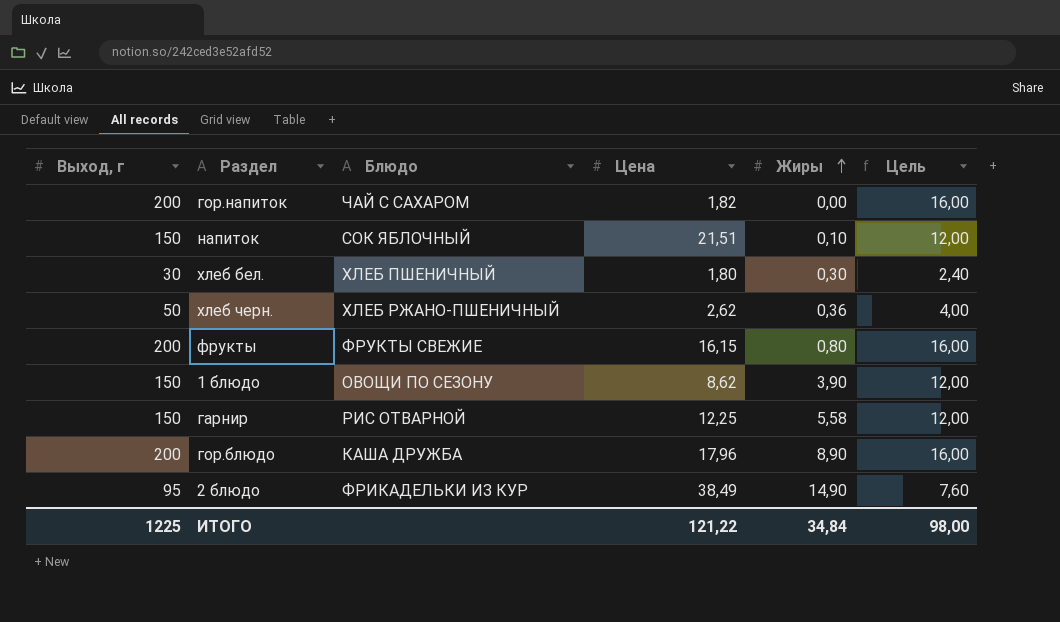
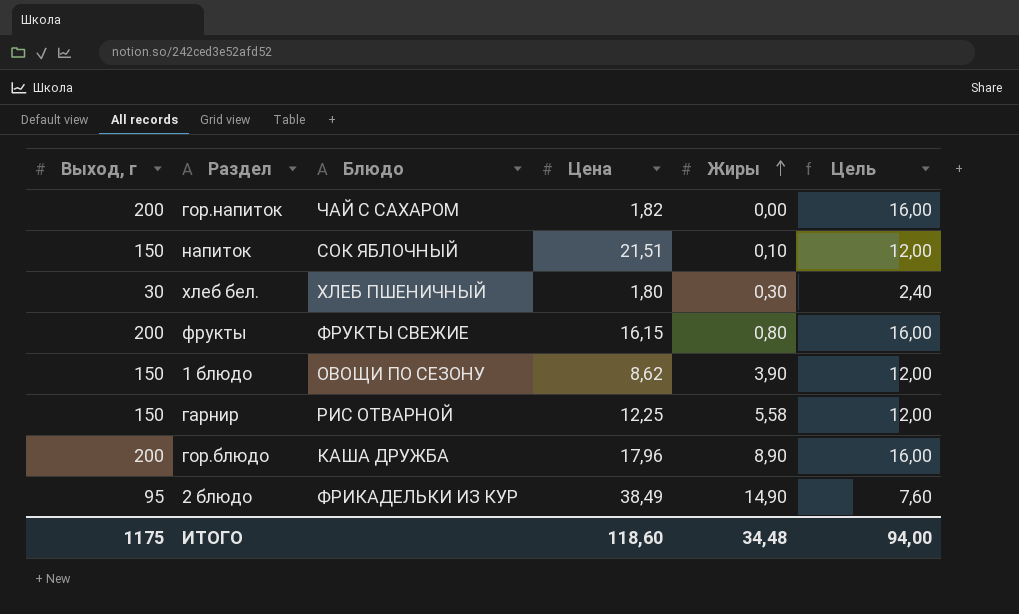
row хлеб черн.: 50 | ХЛЕБ РЖАНО-ПШЕНИЧНЫЙ | 2,62 | 0,36 | 4,00 -> none
ИТОГО | Выход, г: 1225 -> 1175
ИТОГО | Цена: 121,22 -> 118,60
ИТОГО | Жиры: 34,84 -> 34,48
ИТОГО | Цель: 98,00 -> 94,00

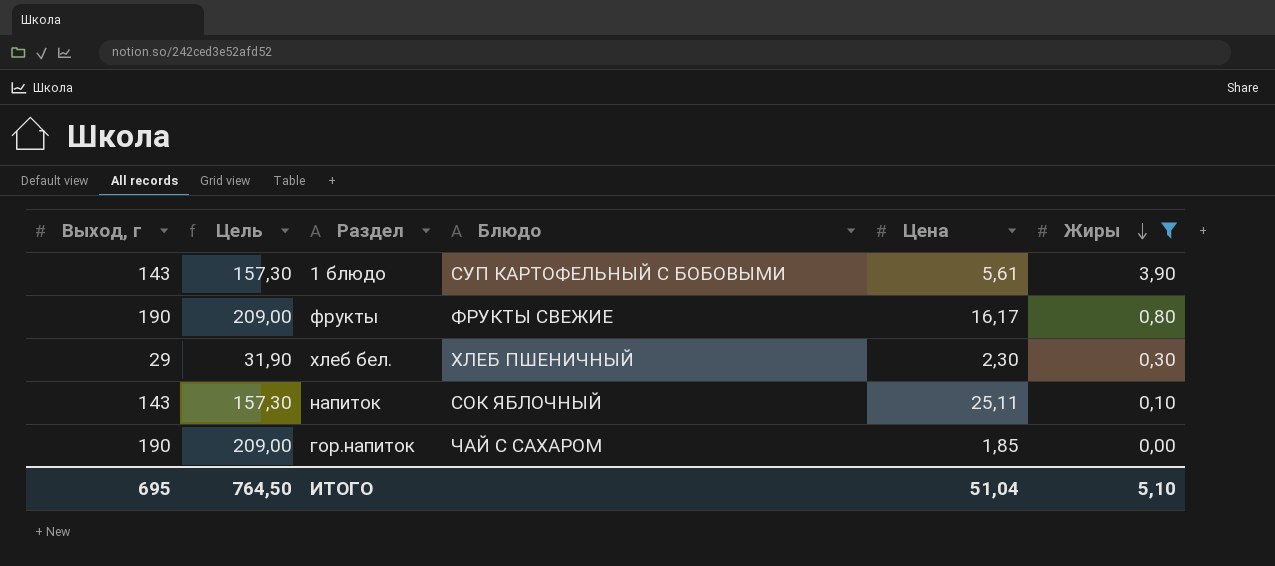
filter: none -> Жиры <= 3,90
row order: Жиры ascending -> Жиры descending
column Цель | formula: [Выход, г] * 0,08 -> [Выход, г] * 1,1
column Цель | position: 6 -> 2
1 блюдо | Выход, г: 150 -> 143
1 блюдо | Блюдо: ОВОЩИ ПО СЕЗОНУ -> СУП КАРТОФЕЛЬНЫЙ С БОБОВЫМИ
1 блюдо | Цена: 8,62 -> 5,61
фрукты | Выход, г: 200 -> 190
фрукты | Цена: 16,15 -> 16,17
хлеб бел. | Выход, г: 30 -> 29
хлеб бел. | Цена: 1,80 -> 2,30
напиток | Выход, г: 150 -> 143
напиток | Цена: 21,51 -> 25,11
гор.напиток | Выход, г: 200 -> 190
гор.напиток | Цена: 1,82 -> 1,85
ИТОГО | Выход, г: 1175 -> 695
ИТОГО | Цель: 94,00 -> 764,50
ИТОГО | Цена: 118,60 -> 51,04
ИТОГО | Жиры: 34,48 -> 5,10

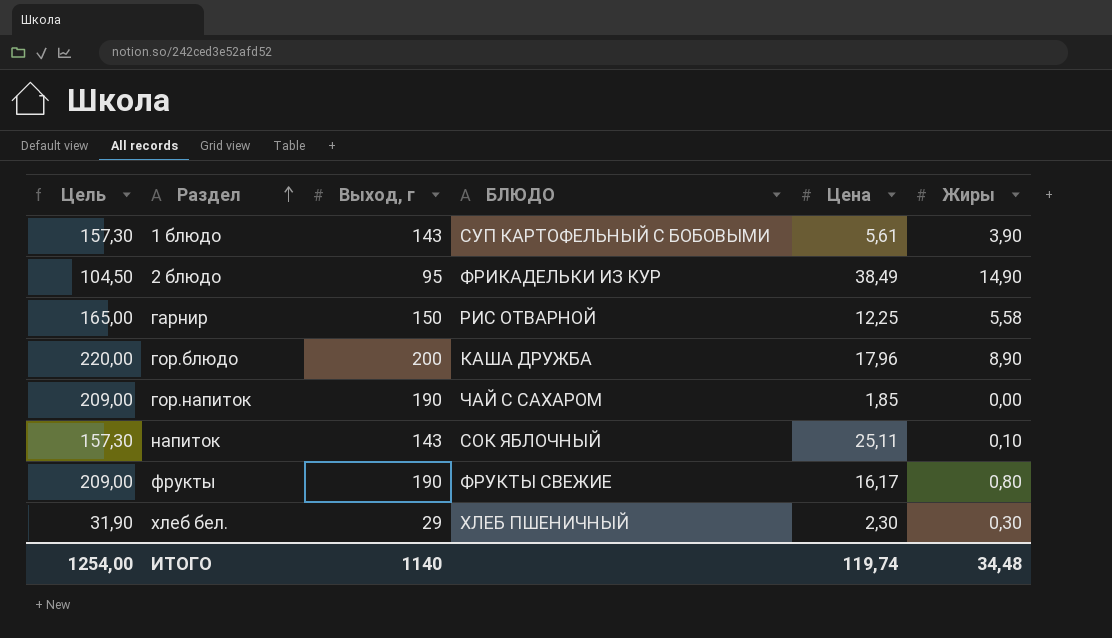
filter: Жиры <= 3,90 -> none
row order: Жиры descending -> Раздел ascending
column Выход, г | position: 1 -> 3
column name: Блюдо -> БЛЮДО
ИТОГО | Цель: 764,50 -> 1254,00
ИТОГО | Выход, г: 695 -> 1140
ИТОГО | Цена: 51,04 -> 119,74
ИТОГО | Жиры: 5,10 -> 34,48

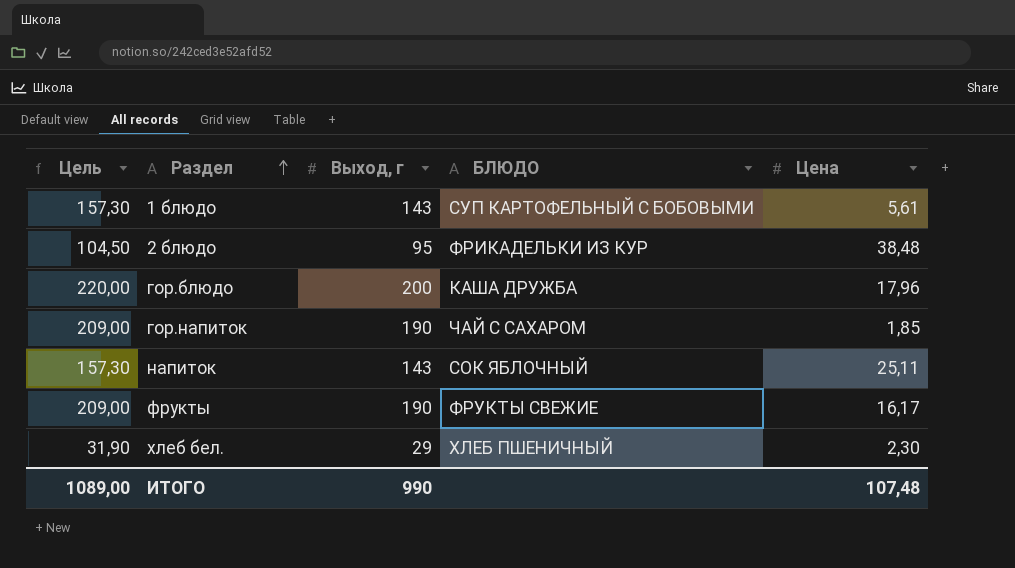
column Жиры | position: 6 -> none
row гарнир: 165,00 | 150 | РИС ОТВАРНОЙ | 12,25 | 5,58 -> none
2 блюдо | Цена: 38,49 -> 38,48
ИТОГО | Цель: 1254,00 -> 1089,00
ИТОГО | Выход, г: 1140 -> 990
ИТОГО | Цена: 119,74 -> 107,48

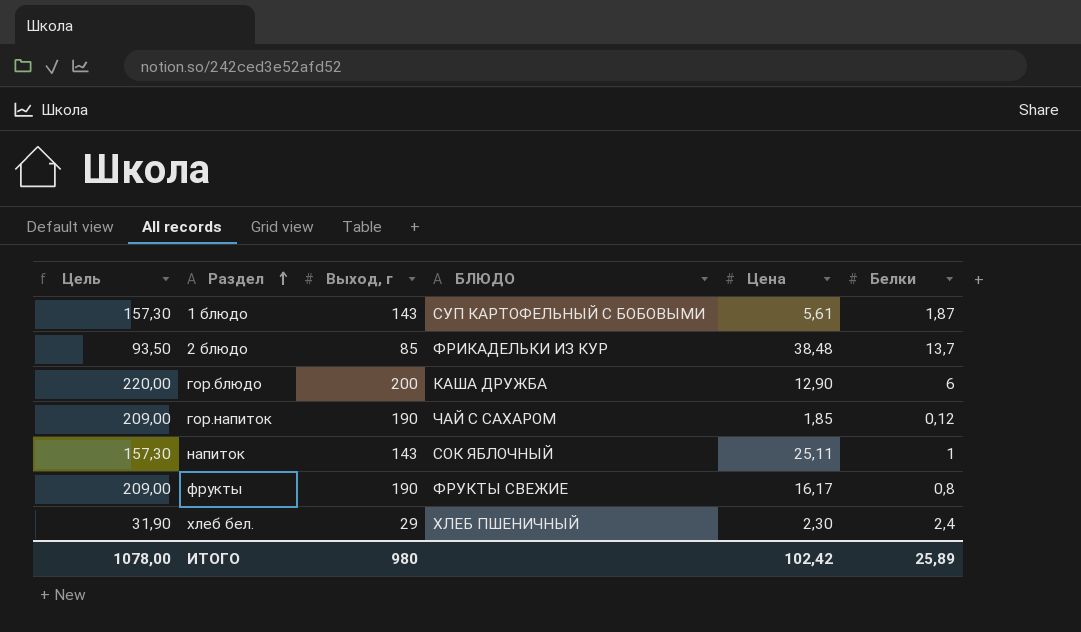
column Белки | position: none -> 6
2 блюдо | Цель: 104,50 -> 93,50
2 блюдо | Выход, г: 95 -> 85
гор.блюдо | Цена: 17,96 -> 12,90
ИТОГО | Цель: 1089,00 -> 1078,00
ИТОГО | Выход, г: 990 -> 980
ИТОГО | Цена: 107,48 -> 102,42

